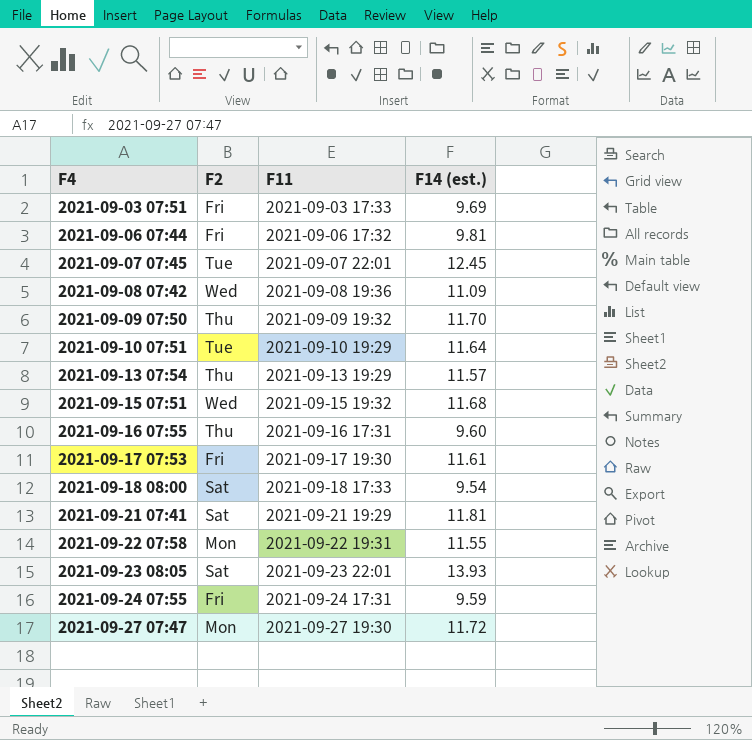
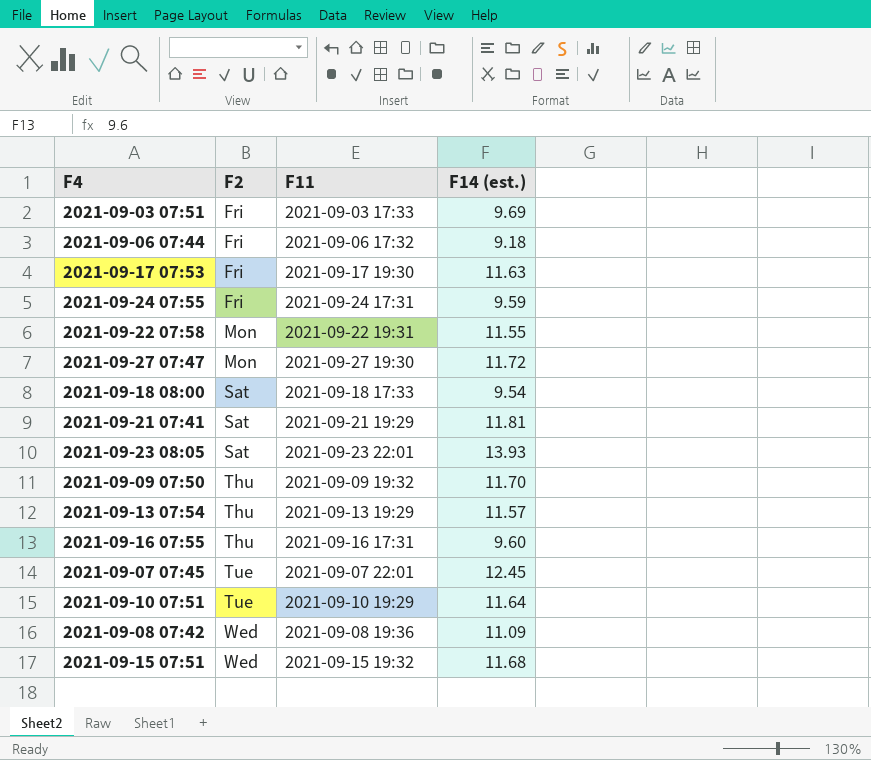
row order: F4 ascending -> F2 ascending
2021-09-06 07:44 | F14 (est.): 9.81 -> 9.18
2021-09-17 07:53 | F14 (est.): 11.61 -> 11.63

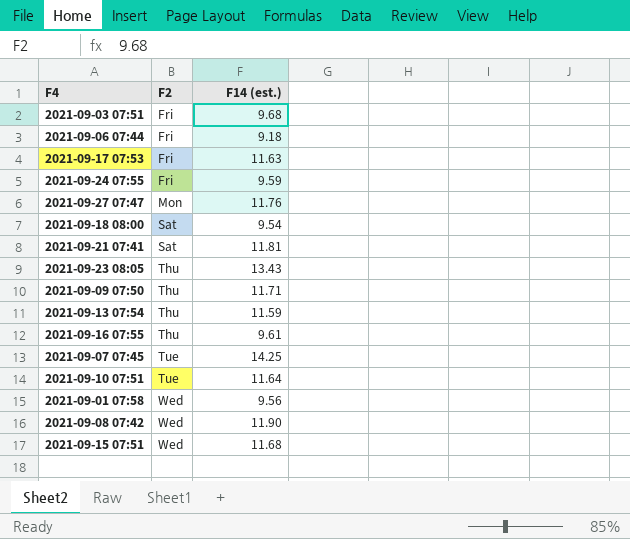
column F11 | position: 3 -> none
row 2021-09-22 07:58: Mon | 2021-09-22 19:31 | 11.55 -> none
2021-09-03 07:51 | F14 (est.): 9.69 -> 9.68
2021-09-27 07:47 | F14 (est.): 11.72 -> 11.76
2021-09-23 08:05 | F2: Sat -> Thu
2021-09-23 08:05 | F14 (est.): 13.93 -> 13.43
2021-09-09 07:50 | F14 (est.): 11.70 -> 11.71
2021-09-13 07:54 | F14 (est.): 11.57 -> 11.59
2021-09-16 07:55 | F14 (est.): 9.60 -> 9.61
2021-09-07 07:45 | F14 (est.): 12.45 -> 14.25
row 2021-09-01 07:58: none -> Wed | 9.56
2021-09-08 07:42 | F14 (est.): 11.09 -> 11.90

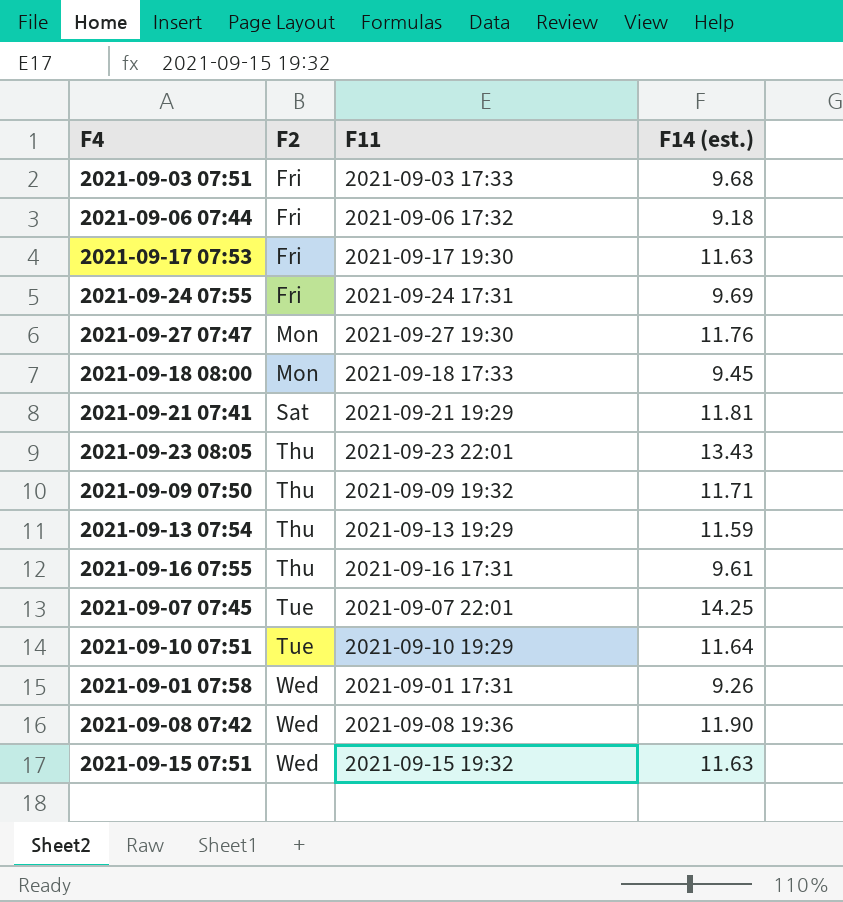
column F11 | position: none -> 3
2021-09-24 07:55 | F14 (est.): 9.59 -> 9.69
2021-09-18 08:00 | F2: Sat -> Mon
2021-09-18 08:00 | F14 (est.): 9.54 -> 9.45
2021-09-01 07:58 | F14 (est.): 9.56 -> 9.26
2021-09-15 07:51 | F14 (est.): 11.68 -> 11.63

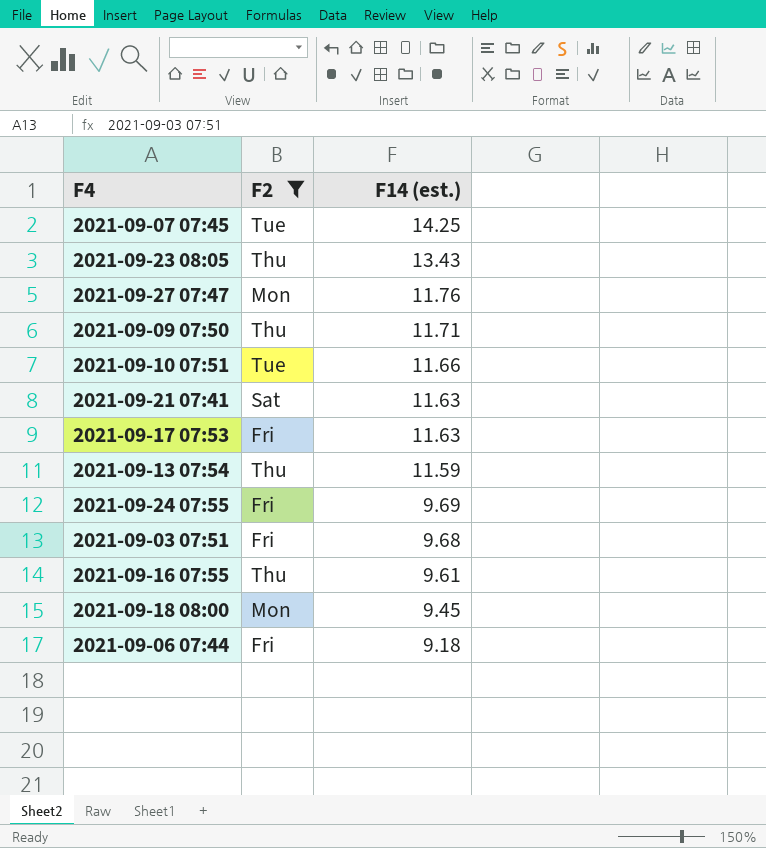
filter: none -> F2 != Wed
row order: F2 ascending -> F14 (est.) descending
column F11 | position: 3 -> none
2021-09-10 07:51 | F14 (est.): 11.64 -> 11.66
2021-09-21 07:41 | F14 (est.): 11.81 -> 11.63

